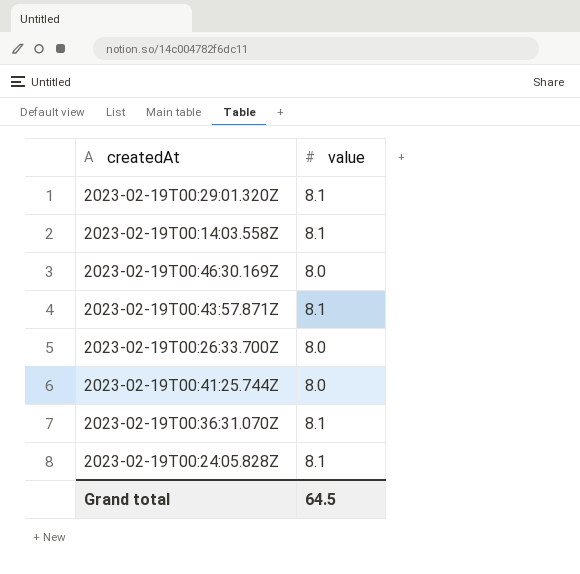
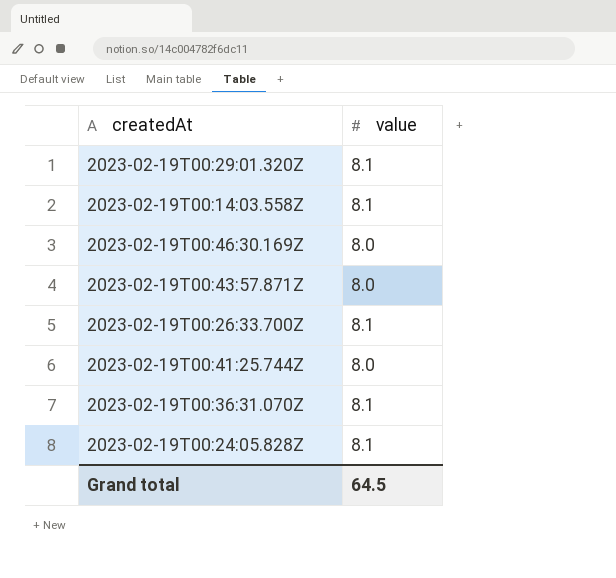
2023-02-19T00:43:57.871Z | value: 8.1 -> 8.0
2023-02-19T00:26:33.700Z | value: 8.0 -> 8.1

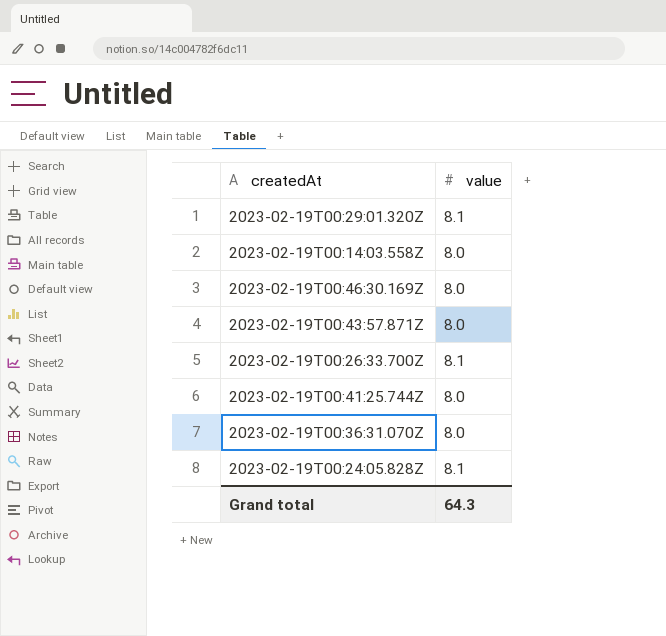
2023-02-19T00:14:03.558Z | value: 8.1 -> 8.0
2023-02-19T00:36:31.070Z | value: 8.1 -> 8.0
Grand total | value: 64.5 -> 64.3

